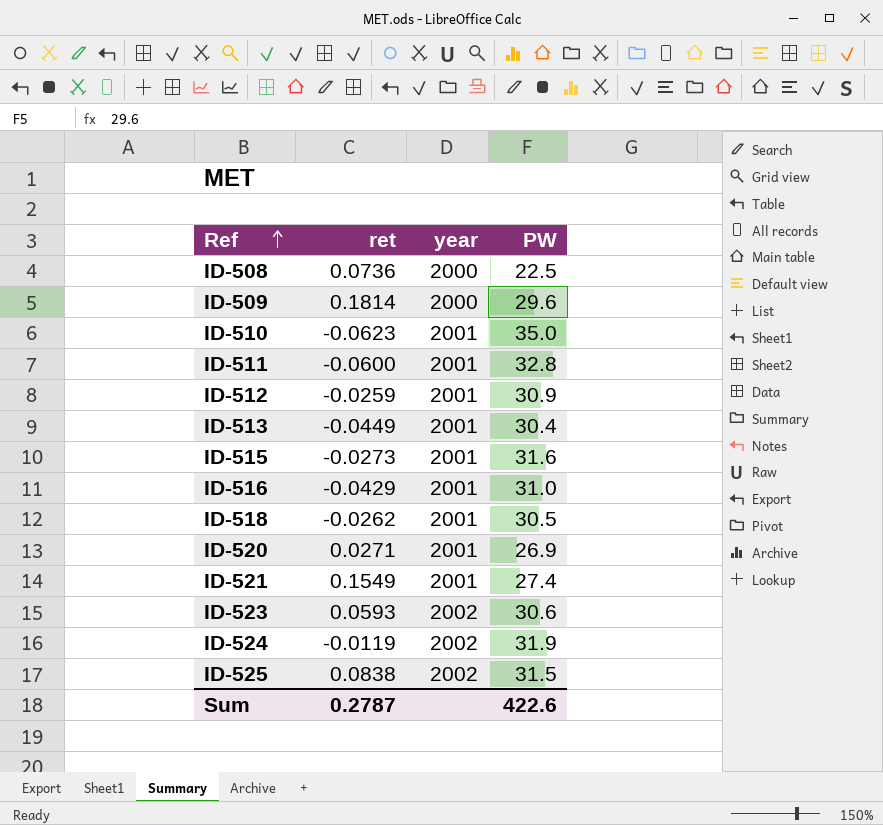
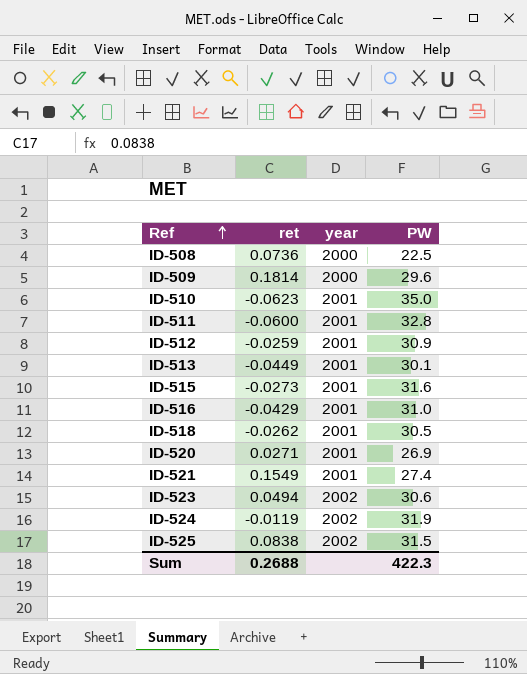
ID-513 | PW: 30.4 -> 30.1
ID-523 | ret: 0.0593 -> 0.0494
Sum | ret: 0.2787 -> 0.2688
Sum | PW: 422.6 -> 422.3

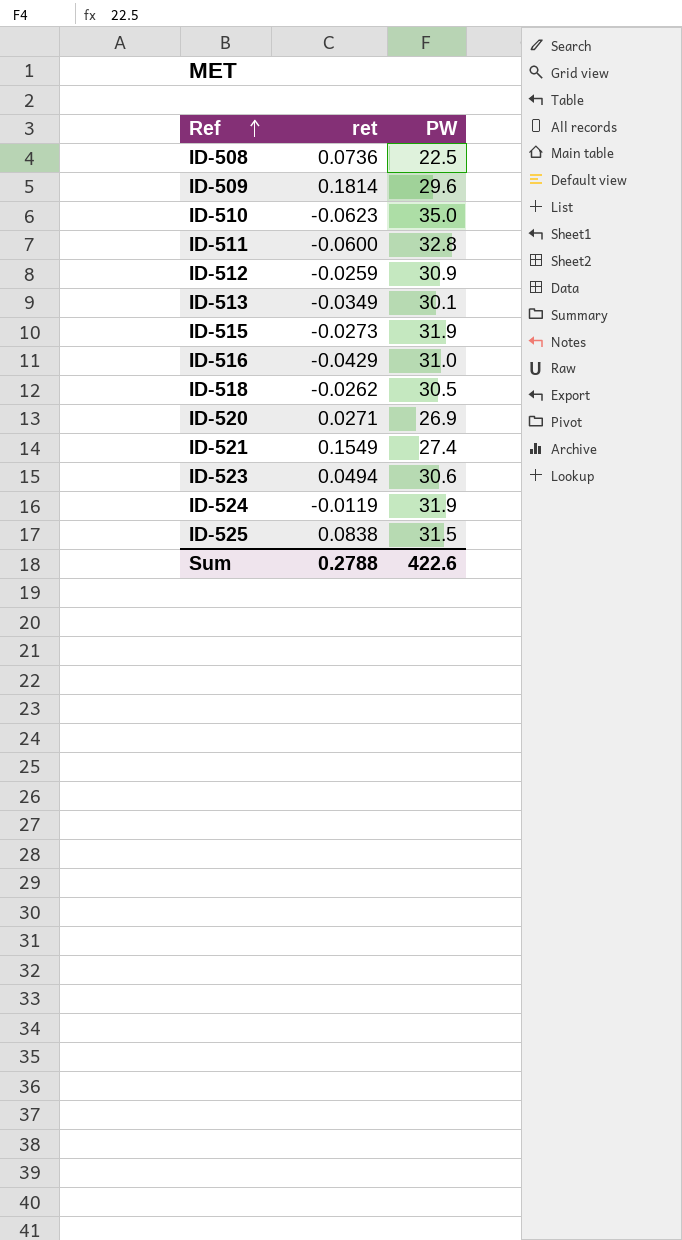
column year | position: 3 -> none
ID-513 | ret: -0.0449 -> -0.0349
ID-515 | PW: 31.6 -> 31.9
Sum | ret: 0.2688 -> 0.2788
Sum | PW: 422.3 -> 422.6

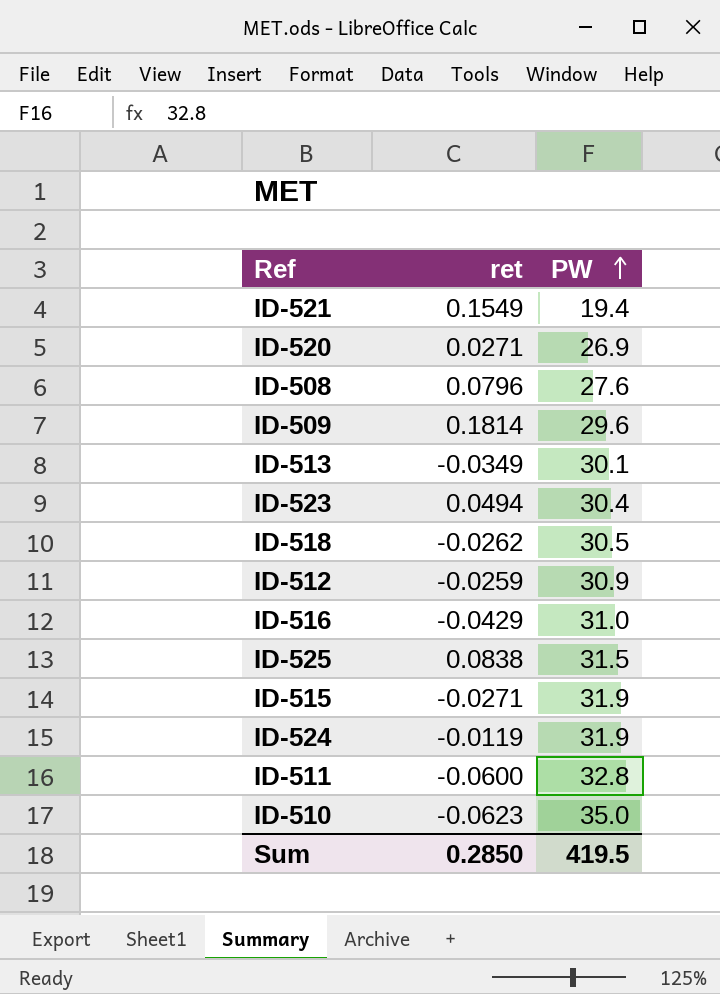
row order: Ref ascending -> PW ascending
ID-521 | PW: 27.4 -> 19.4
ID-508 | ret: 0.0736 -> 0.0796
ID-508 | PW: 22.5 -> 27.6
ID-523 | PW: 30.6 -> 30.4
ID-515 | ret: -0.0273 -> -0.0271
Sum | ret: 0.2788 -> 0.2850
Sum | PW: 422.6 -> 419.5

